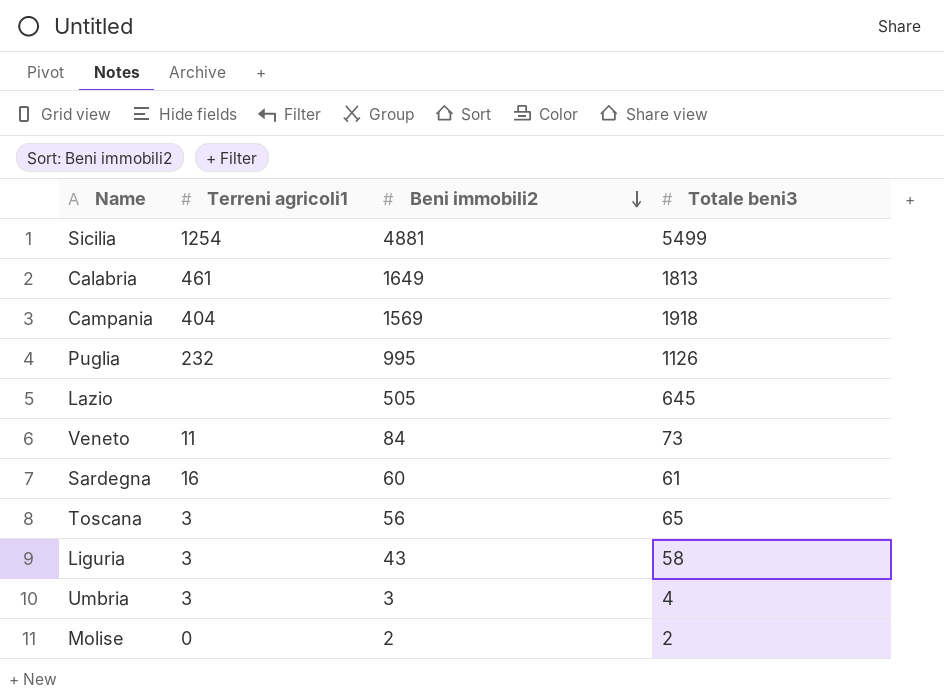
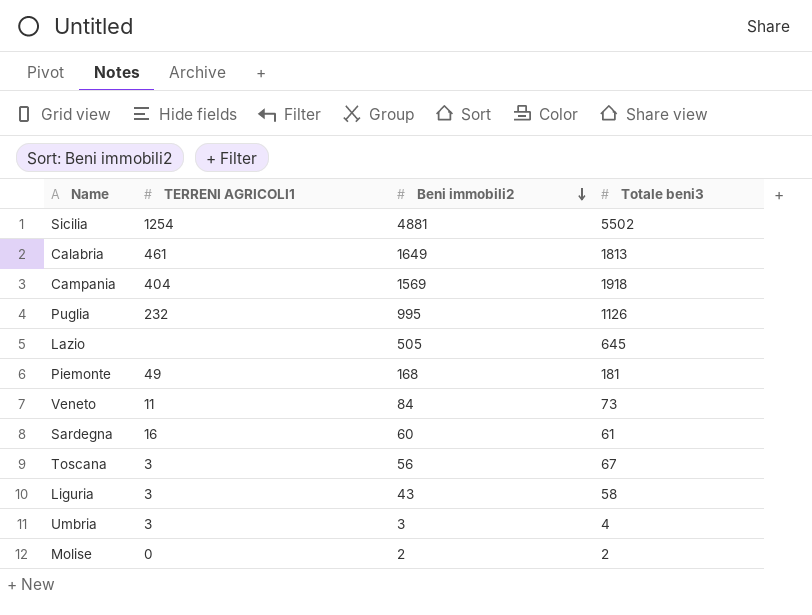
column name: Terreni agricoli1 -> TERRENI AGRICOLI1
Sicilia | Totale beni3: 5499 -> 5502
row Piemonte: none -> 49 | 168 | 181
Toscana | Totale beni3: 65 -> 67

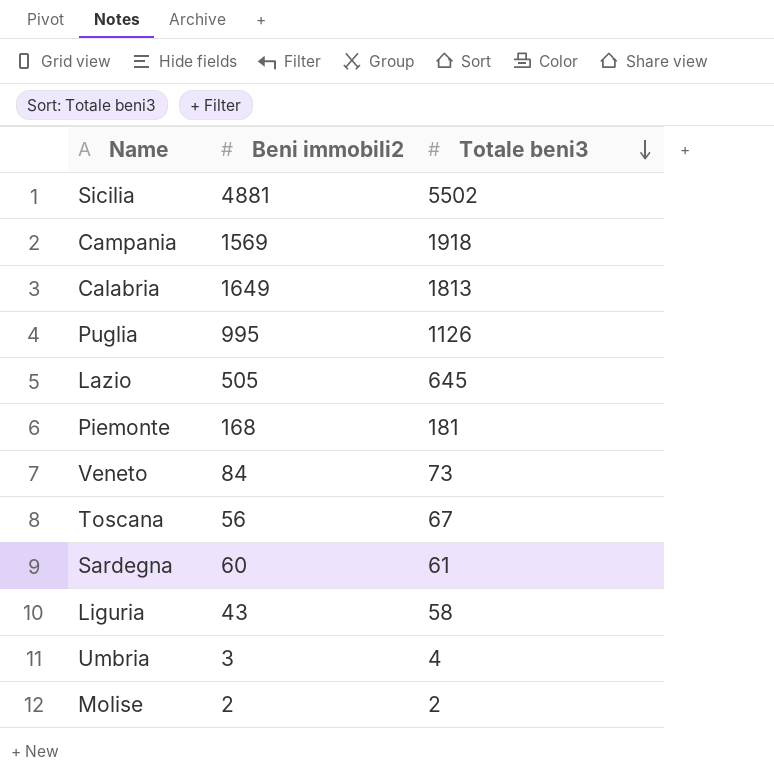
row order: Beni immobili2 descending -> Totale beni3 descending
column TERRENI AGRICOLI1 | position: 2 -> none

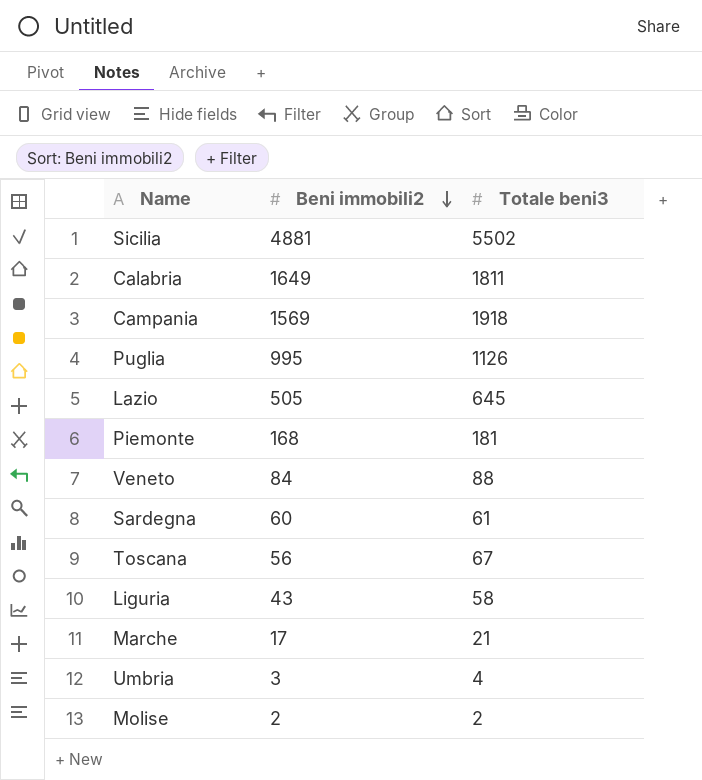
row order: Totale beni3 descending -> Beni immobili2 descending
Calabria | Totale beni3: 1813 -> 1811
Veneto | Totale beni3: 73 -> 88
row Marche: none -> 17 | 21

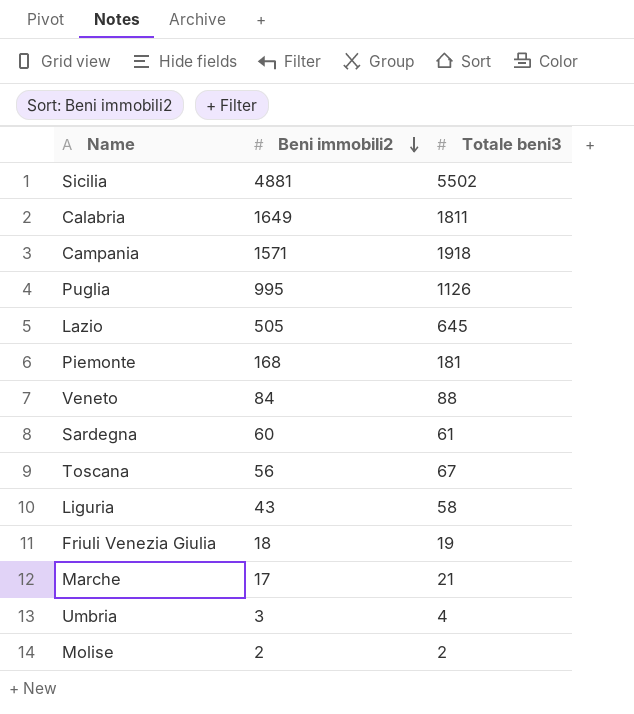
Campania | Beni immobili2: 1569 -> 1571
row Friuli Venezia Giulia: none -> 18 | 19

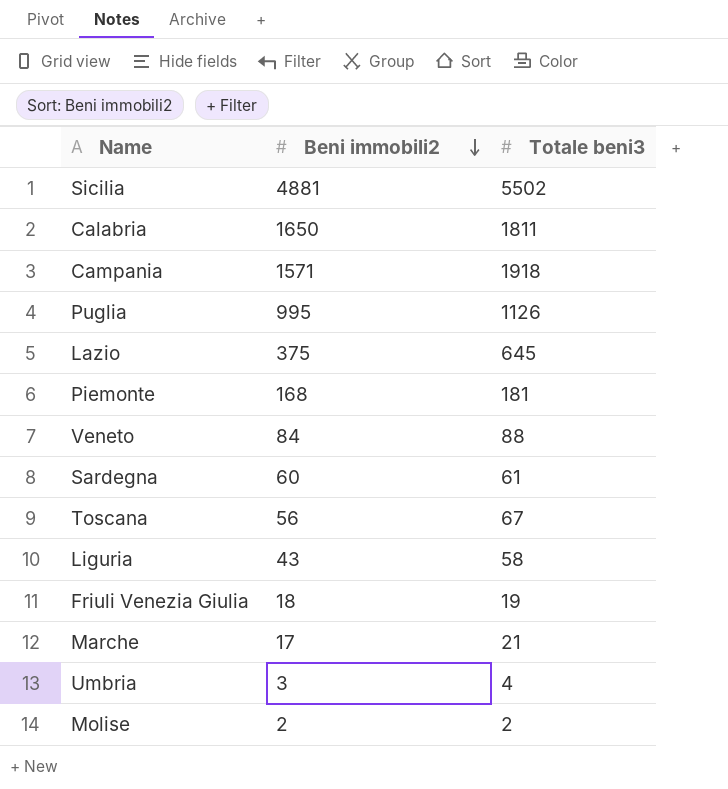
Calabria | Beni immobili2: 1649 -> 1650
Lazio | Beni immobili2: 505 -> 375

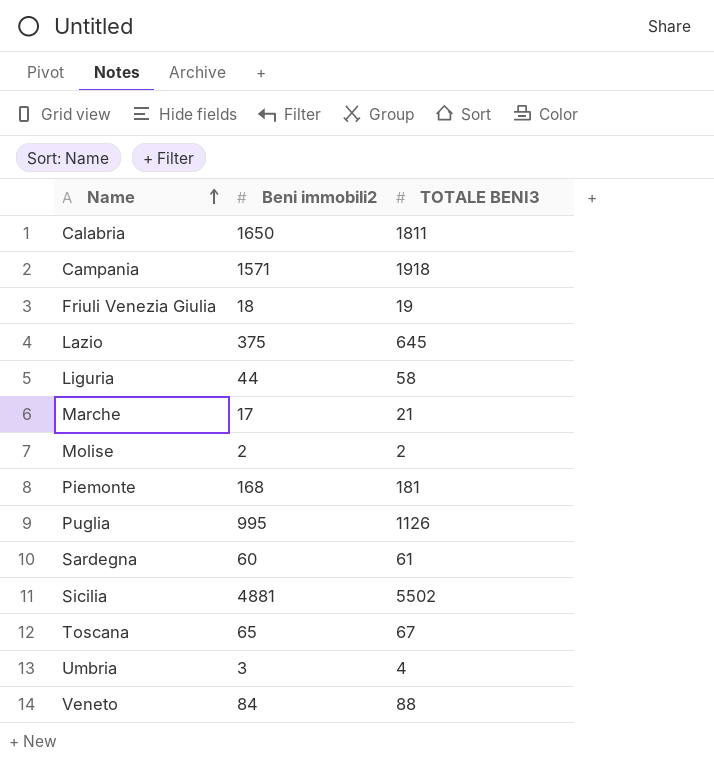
row order: Beni immobili2 descending -> Name ascending
column name: Totale beni3 -> TOTALE BENI3
Liguria | Beni immobili2: 43 -> 44
Toscana | Beni immobili2: 56 -> 65

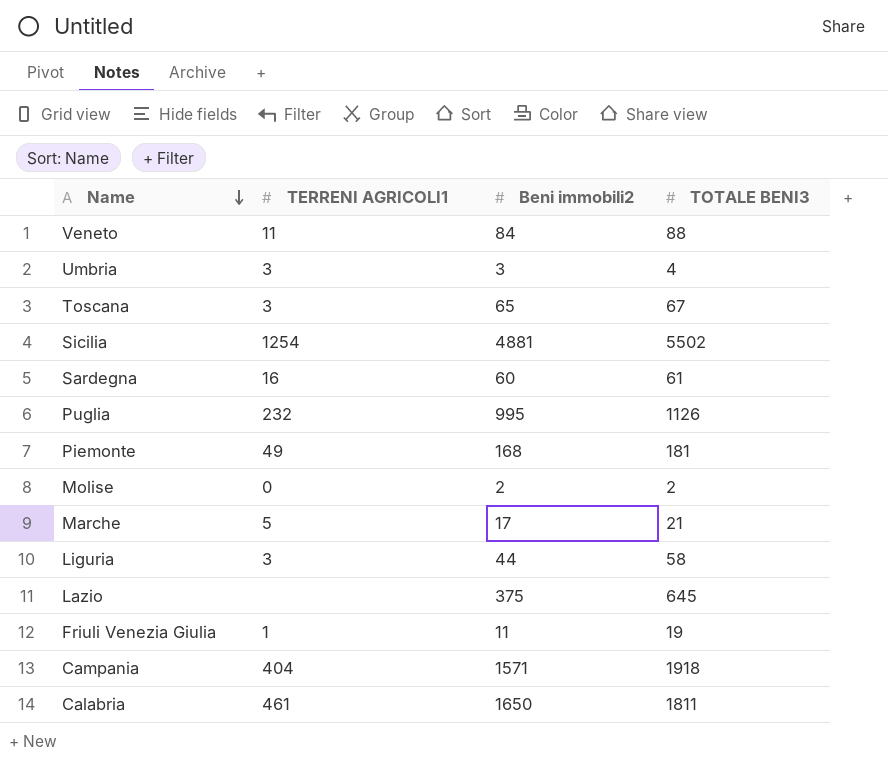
row order: Name ascending -> Name descending
column TERRENI AGRICOLI1 | position: none -> 2
Friuli Venezia Giulia | Beni immobili2: 18 -> 11

